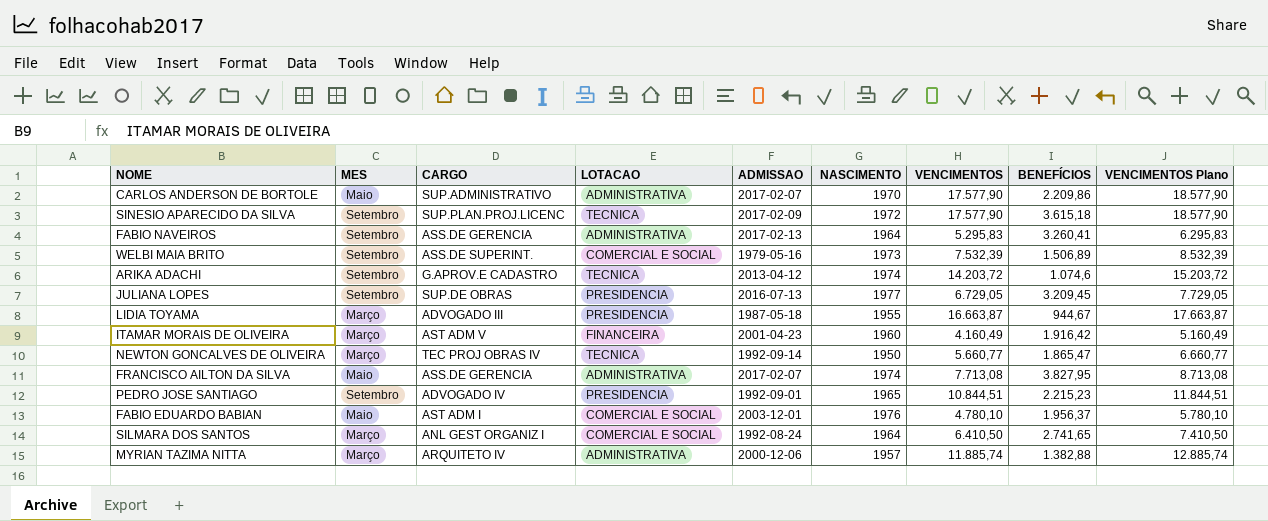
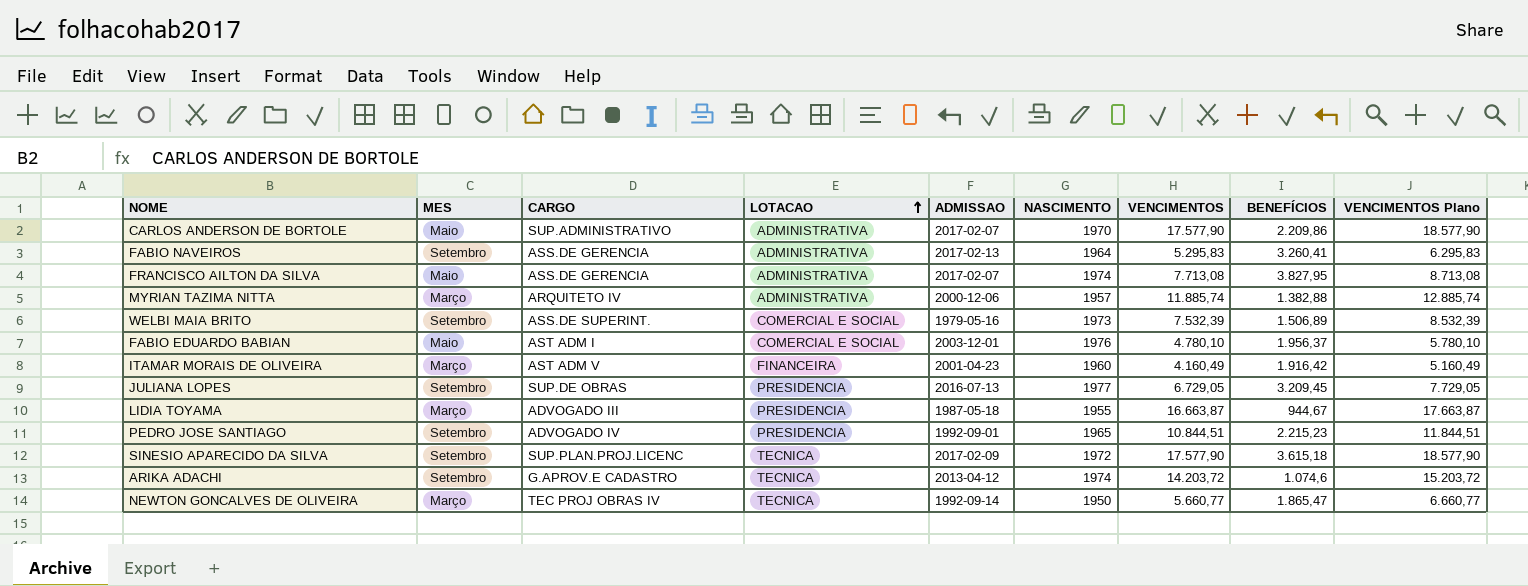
row order: none -> LOTACAO ascending
row SILMARA DOS SANTOS: Março | ANL GEST ORGANIZ I | COMERCIAL E SOCIAL | 1992-08-24 | 1964 | 6.410,50 | 2.741,65 | 7.410,50 -> none

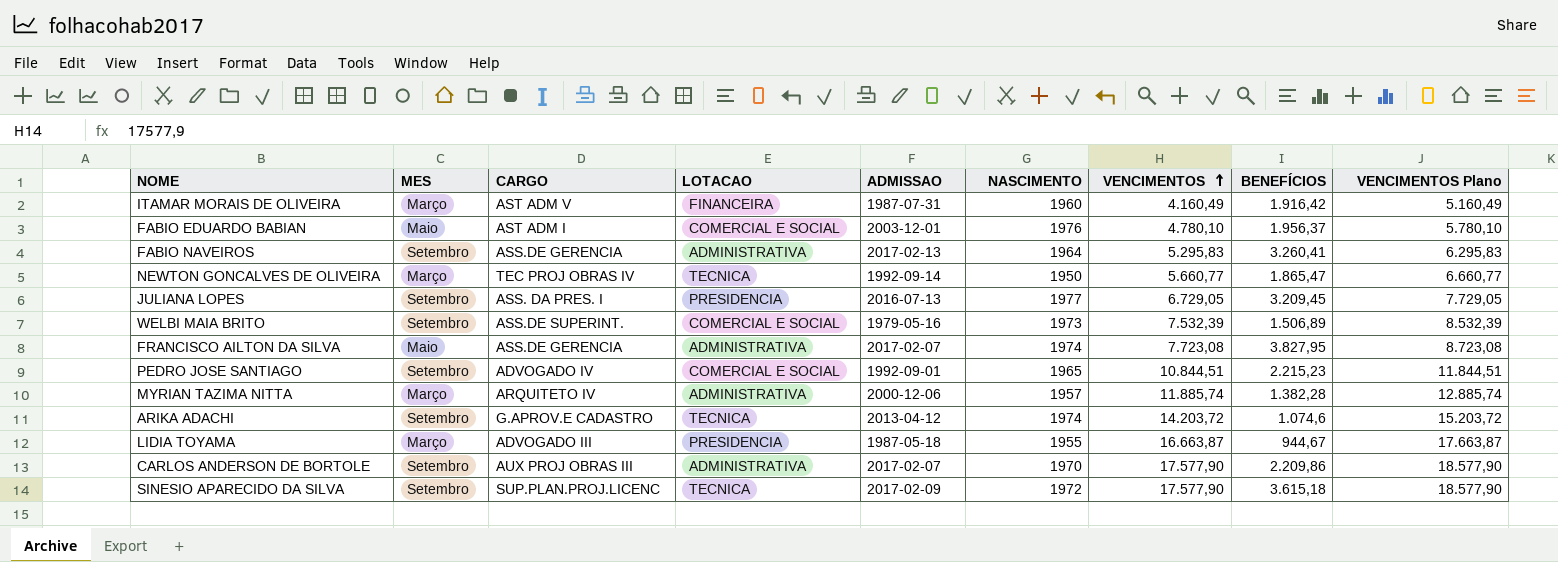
row order: LOTACAO ascending -> VENCIMENTOS ascending
ITAMAR MORAIS DE OLIVEIRA | ADMISSAO: 2001-04-23 -> 1987-07-31
JULIANA LOPES | CARGO: SUP.DE OBRAS -> ASS. DA PRES. I
FRANCISCO AILTON DA SILVA | VENCIMENTOS: 7.713,08 -> 7.723,08
FRANCISCO AILTON DA SILVA | VENCIMENTOS Plano: 8.713,08 -> 8.723,08
PEDRO JOSE SANTIAGO | LOTACAO: PRESIDENCIA -> COMERCIAL E SOCIAL
MYRIAN TAZIMA NITTA | BENEFÍCIOS: 1.382,88 -> 1.382,28
CARLOS ANDERSON DE BORTOLE | MES: Maio -> Setembro
CARLOS ANDERSON DE BORTOLE | CARGO: SUP.ADMINISTRATIVO -> AUX PROJ OBRAS III

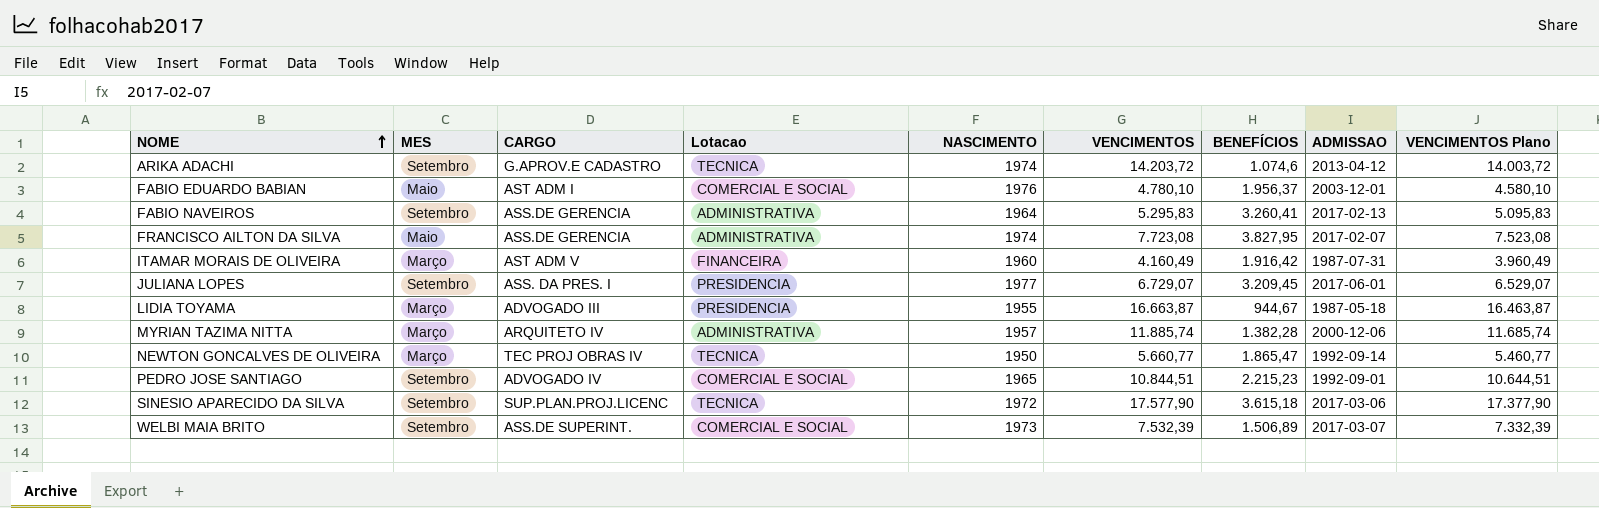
row order: VENCIMENTOS ascending -> NOME ascending
column name: LOTACAO -> Lotacao
column ADMISSAO | position: 5 -> 8
column VENCIMENTOS Plano | formula: [VENCIMENTOS] + 1000 -> [VENCIMENTOS] - 200
row CARLOS ANDERSON DE BORTOLE: Setembro | AUX PROJ OBRAS III | ADMINISTRATIVA | 2017-02-07 | 1970 | 17.577,90 | 2.209,86 | 18.577,90 -> none
JULIANA LOPES | VENCIMENTOS: 6.729,05 -> 6.729,07
JULIANA LOPES | ADMISSAO: 2016-07-13 -> 2017-06-01
SINESIO APARECIDO DA SILVA | ADMISSAO: 2017-02-09 -> 2017-03-06
WELBI MAIA BRITO | ADMISSAO: 1979-05-16 -> 2017-03-07

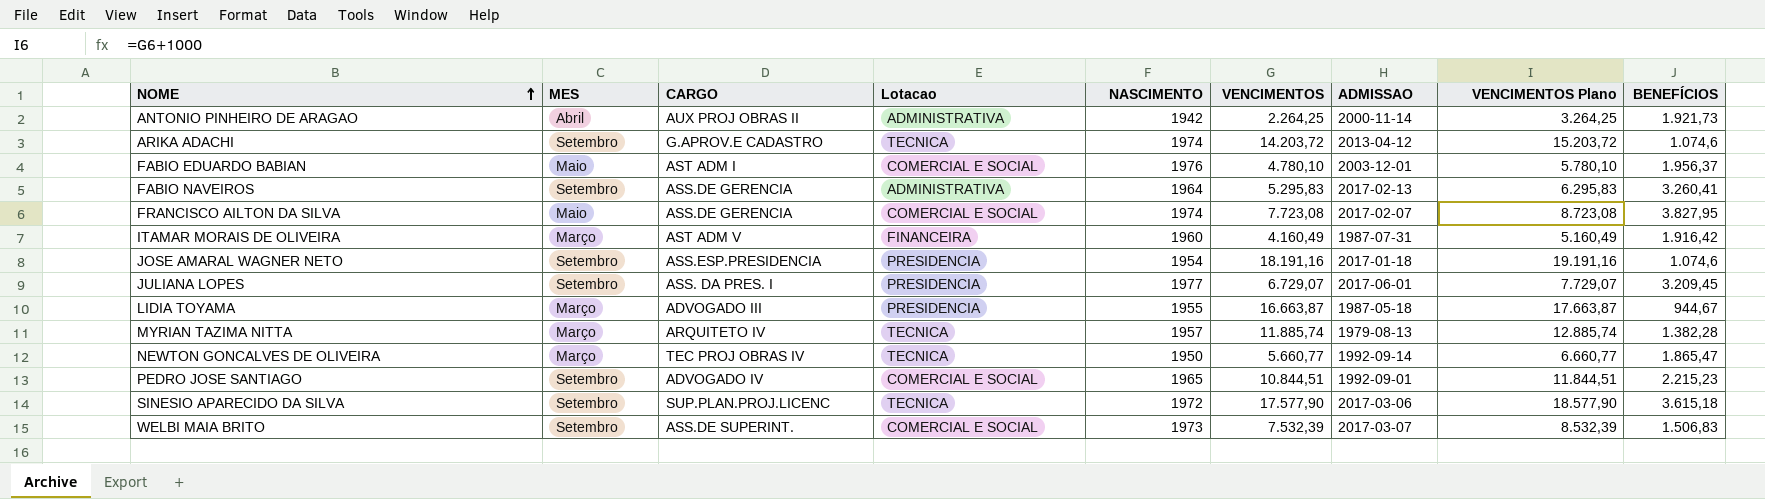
column VENCIMENTOS Plano | formula: [VENCIMENTOS] - 200 -> [VENCIMENTOS] + 1000
column BENEFÍCIOS | position: 7 -> 9
row ANTONIO PINHEIRO DE ARAGAO: none -> Abril | AUX PROJ OBRAS II | ADMINISTRATIVA | 1942 | 2.264,25 | 2000-11-14 | 3.264,25 | 1.921,73
FRANCISCO AILTON DA SILVA | Lotacao: ADMINISTRATIVA -> COMERCIAL E SOCIAL
row JOSE AMARAL WAGNER NETO: none -> Setembro | ASS.ESP.PRESIDENCIA | PRESIDENCIA | 1954 | 18.191,16 | 2017-01-18 | 19.191,16 | 1.074,6
MYRIAN TAZIMA NITTA | Lotacao: ADMINISTRATIVA -> TECNICA
MYRIAN TAZIMA NITTA | ADMISSAO: 2000-12-06 -> 1979-08-13
WELBI MAIA BRITO | BENEFÍCIOS: 1.506,89 -> 1.506,83

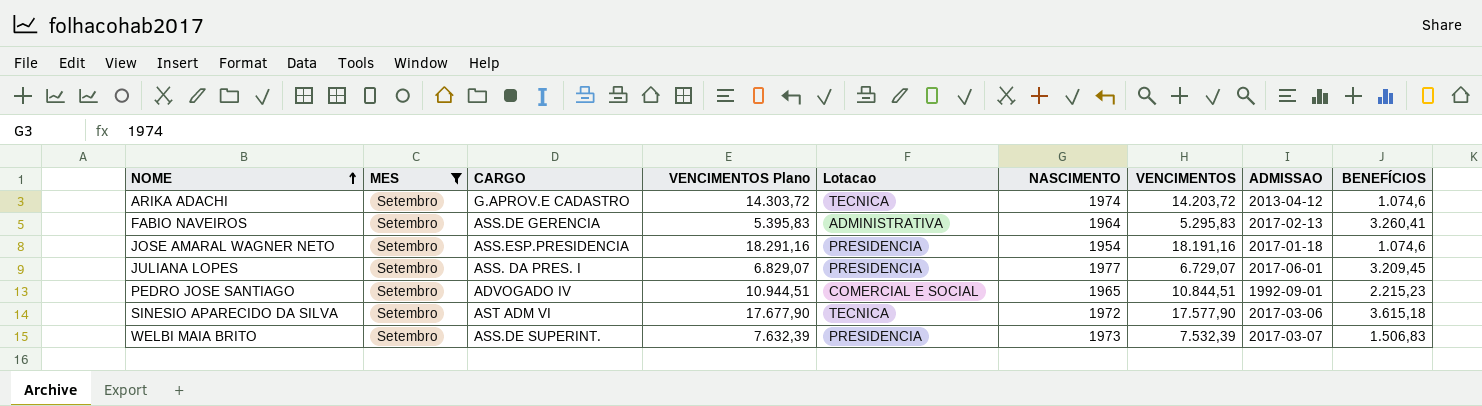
filter: none -> MES = Setembro
column VENCIMENTOS Plano | formula: [VENCIMENTOS] + 1000 -> [VENCIMENTOS] + 100
column VENCIMENTOS Plano | position: 8 -> 4
SINESIO APARECIDO DA SILVA | CARGO: SUP.PLAN.PROJ.LICENC -> AST ADM VI
WELBI MAIA BRITO | Lotacao: COMERCIAL E SOCIAL -> PRESIDENCIA

